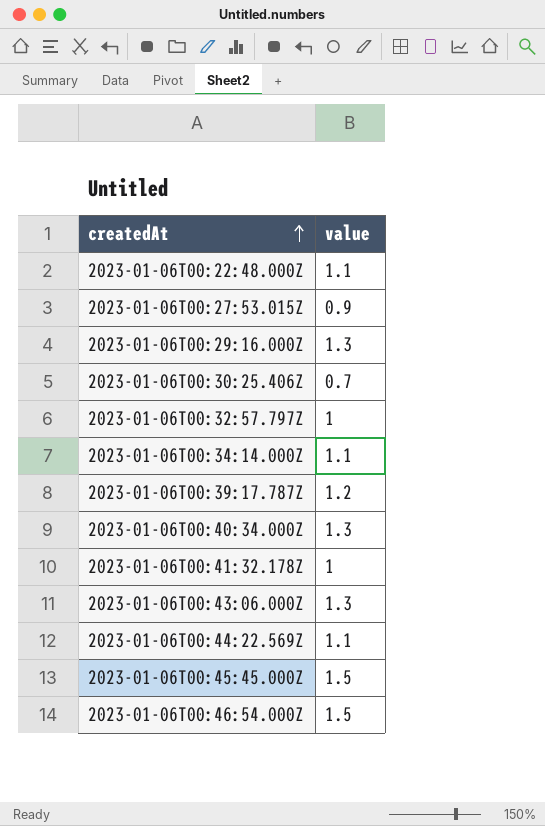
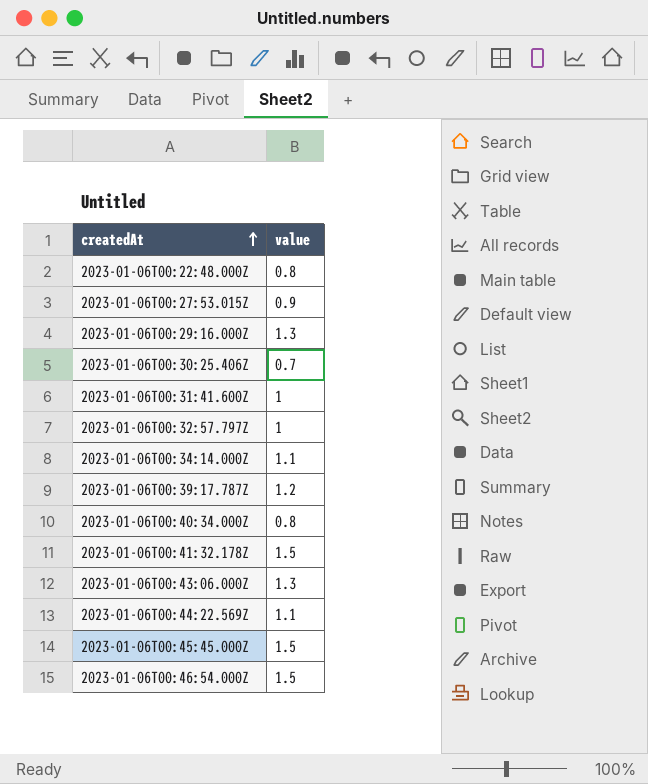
2023-01-06T00:22:48.000Z | value: 1.1 -> 0.8
row 2023-01-06T00:31:41.600Z: none -> 1
2023-01-06T00:40:34.000Z | value: 1.3 -> 0.8
2023-01-06T00:41:32.178Z | value: 1 -> 1.5

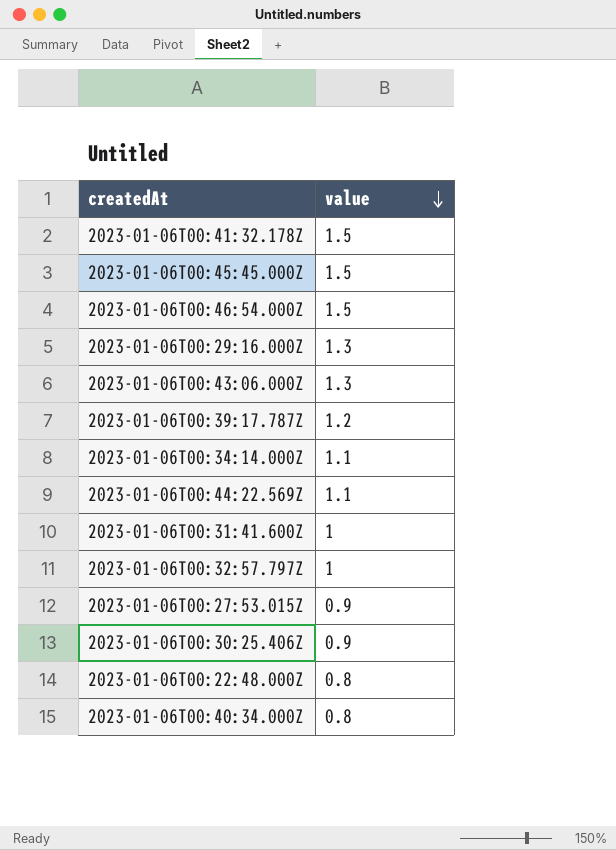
row order: createdAt ascending -> value descending
2023-01-06T00:30:25.406Z | value: 0.7 -> 0.9

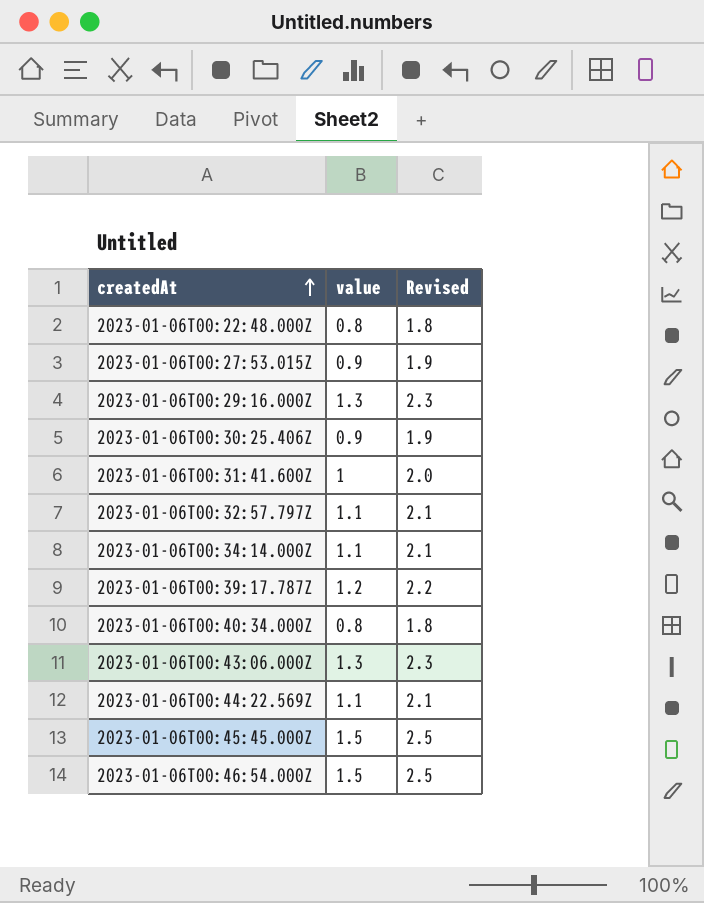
row order: value descending -> createdAt ascending
column Revised | formula: none -> [value] + 1
row 2023-01-06T00:41:32.178Z: 1.5 -> none
2023-01-06T00:32:57.797Z | value: 1 -> 1.1

